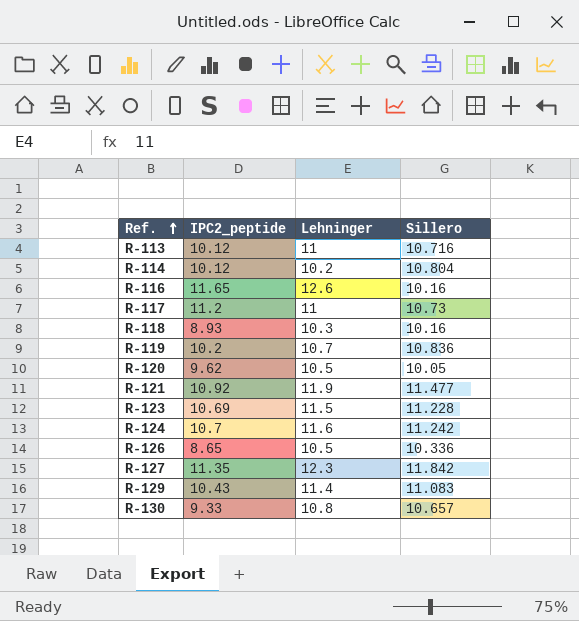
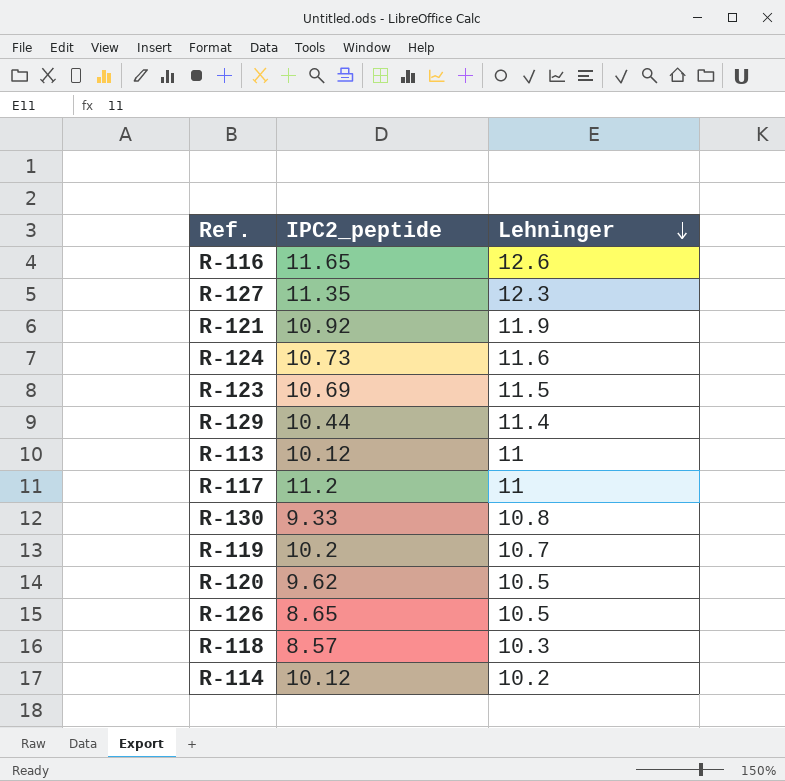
row order: Ref. ascending -> Lehninger descending
column Sillero | position: 4 -> none
R-124 | IPC2_peptide: 10.7 -> 10.73
R-129 | IPC2_peptide: 10.43 -> 10.44
R-118 | IPC2_peptide: 8.93 -> 8.57

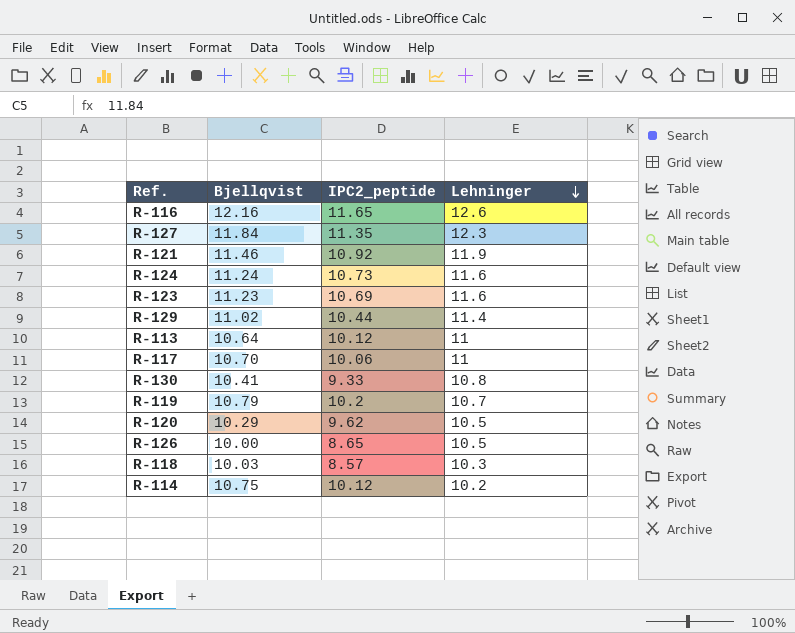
column Bjellqvist | position: none -> 2
R-123 | Lehninger: 11.5 -> 11.6
R-117 | IPC2_peptide: 11.2 -> 10.06

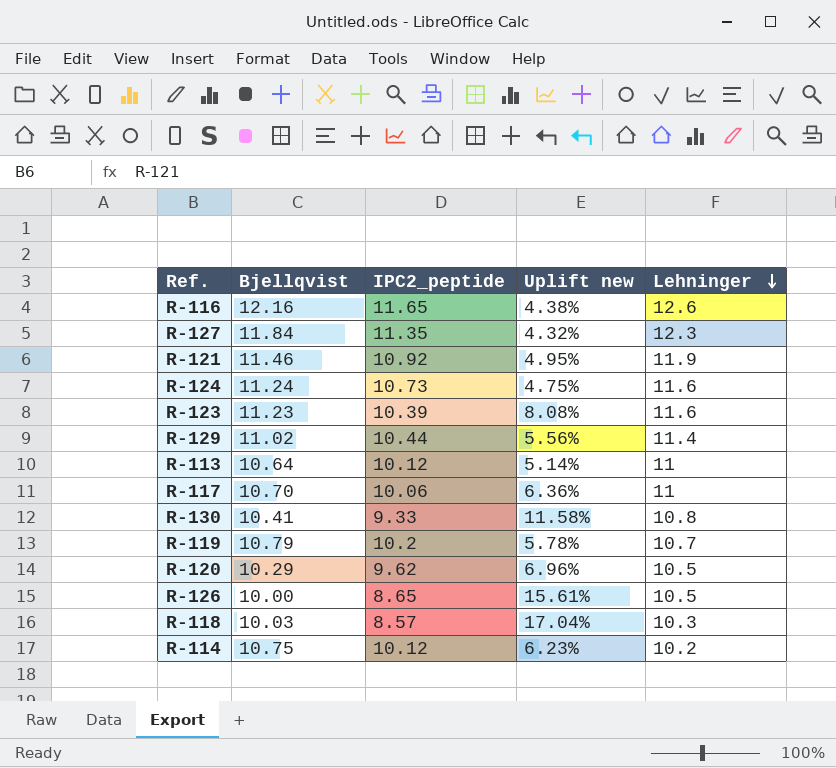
column Uplift new | formula: none -> ([Bjellqvist] - [IPC2_peptide]) / [IPC2_peptide]
R-123 | IPC2_peptide: 10.69 -> 10.39

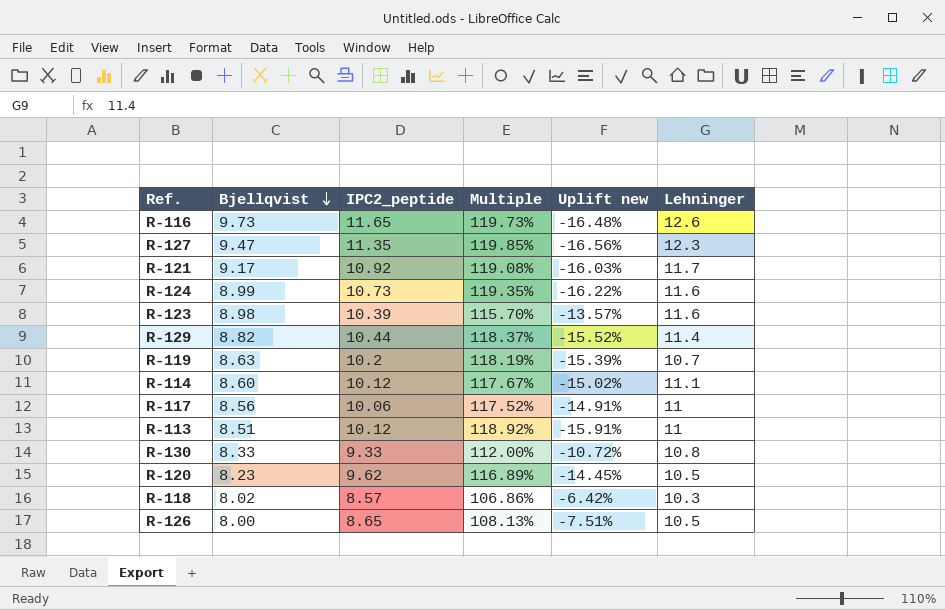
row order: Lehninger descending -> Bjellqvist descending
column Multiple | formula: none -> [IPC2_peptide] / [Bjellqvist]
R-116 | Bjellqvist: 12.16 -> 9.73
R-116 | Uplift new: 4.38% -> -16.48%
R-127 | Bjellqvist: 11.84 -> 9.47
R-127 | Uplift new: 4.32% -> -16.56%
R-121 | Bjellqvist: 11.46 -> 9.17
R-121 | Uplift new: 4.95% -> -16.03%
R-121 | Lehninger: 11.9 -> 11.7
R-124 | Bjellqvist: 11.24 -> 8.99
R-124 | Uplift new: 4.75% -> -16.22%
R-123 | Bjellqvist: 11.23 -> 8.98
R-123 | Uplift new: 8.08% -> -13.57%
R-129 | Bjellqvist: 11.02 -> 8.82
R-129 | Uplift new: 5.56% -> -15.52%
R-119 | Bjellqvist: 10.79 -> 8.63
R-119 | Uplift new: 5.78% -> -15.39%
R-114 | Bjellqvist: 10.75 -> 8.60
R-114 | Uplift new: 6.23% -> -15.02%
R-114 | Lehninger: 10.2 -> 11.1
R-117 | Bjellqvist: 10.70 -> 8.56
R-117 | Uplift new: 6.36% -> -14.91%
R-113 | Bjellqvist: 10.64 -> 8.51
R-113 | Uplift new: 5.14% -> -15.91%
R-130 | Bjellqvist: 10.41 -> 8.33
R-130 | Uplift new: 11.58% -> -10.72%
R-120 | Bjellqvist: 10.29 -> 8.23
R-120 | Uplift new: 6.96% -> -14.45%
R-118 | Bjellqvist: 10.03 -> 8.02
R-118 | Uplift new: 17.04% -> -6.42%
R-126 | Bjellqvist: 10.00 -> 8.00
R-126 | Uplift new: 15.61% -> -7.51%

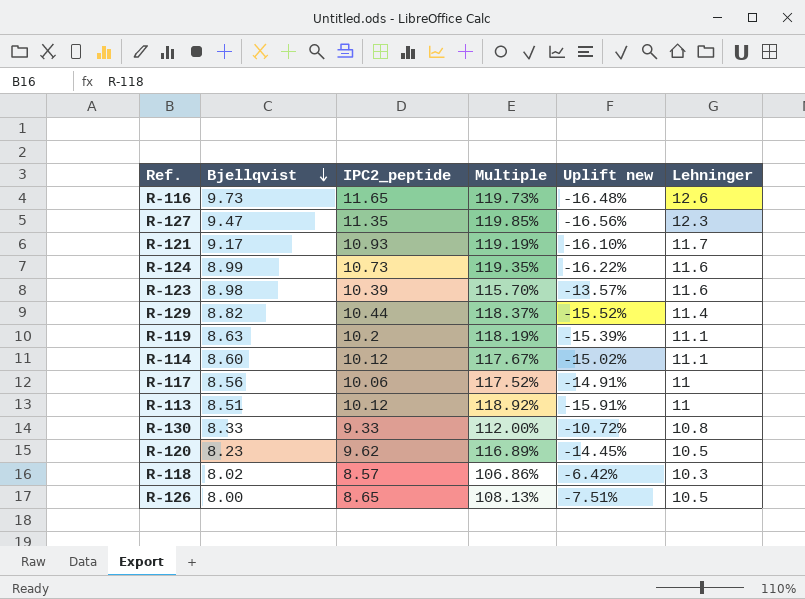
R-121 | IPC2_peptide: 10.92 -> 10.93
R-121 | Multiple: 119.08% -> 119.19%
R-121 | Uplift new: -16.03% -> -16.10%
R-119 | Lehninger: 10.7 -> 11.1

